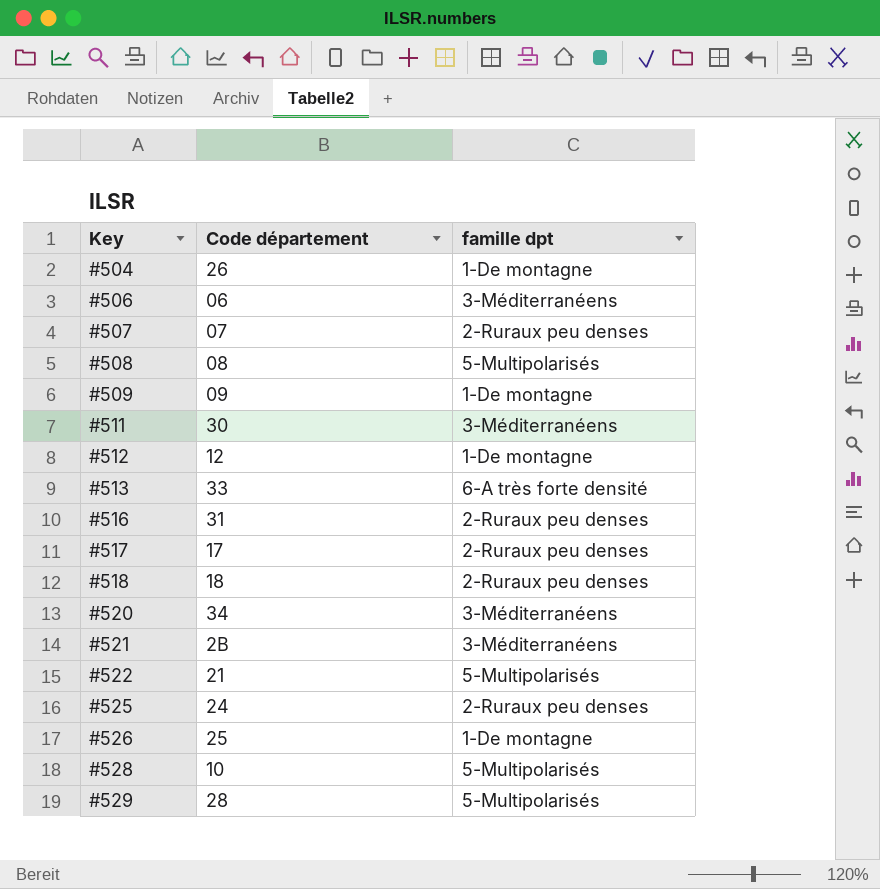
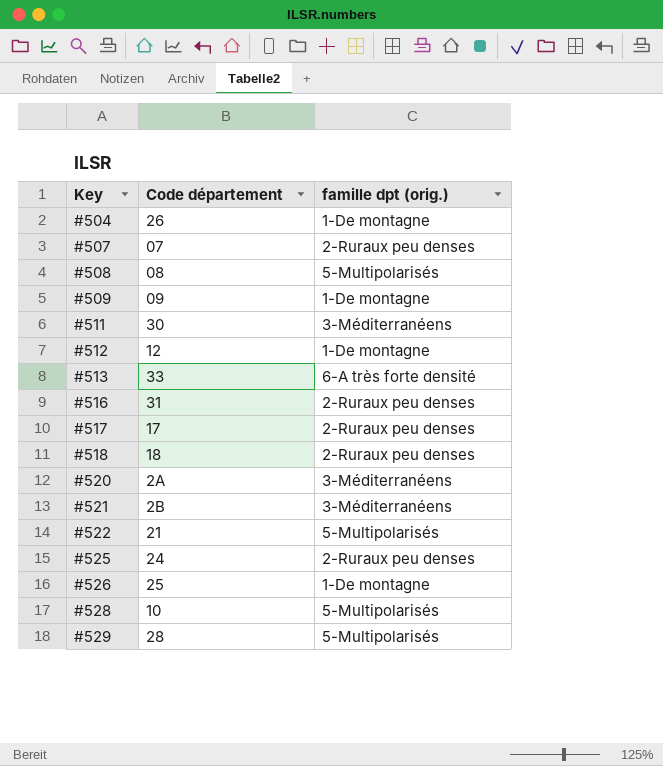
column name: famille dpt -> famille dpt (orig.)
row #506: 06 | 3-Méditerranéens -> none
#520 | Code département: 34 -> 2A

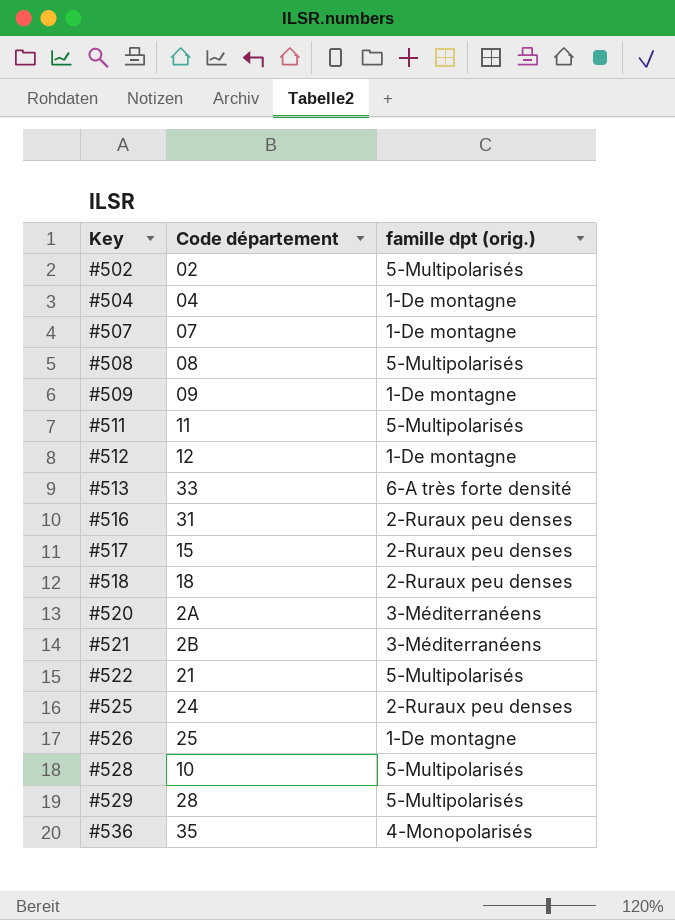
row #502: none -> 02 | 5-Multipolarisés
#504 | Code département: 26 -> 04
#507 | famille dpt (orig.): 2-Ruraux peu denses -> 1-De montagne
#511 | Code département: 30 -> 11
#511 | famille dpt (orig.): 3-Méditerranéens -> 5-Multipolarisés
#517 | Code département: 17 -> 15
row #536: none -> 35 | 4-Monopolarisés

